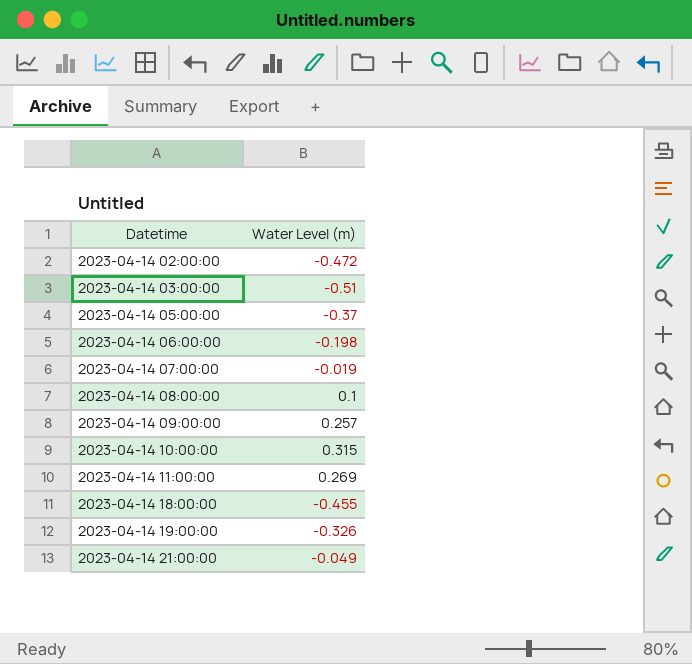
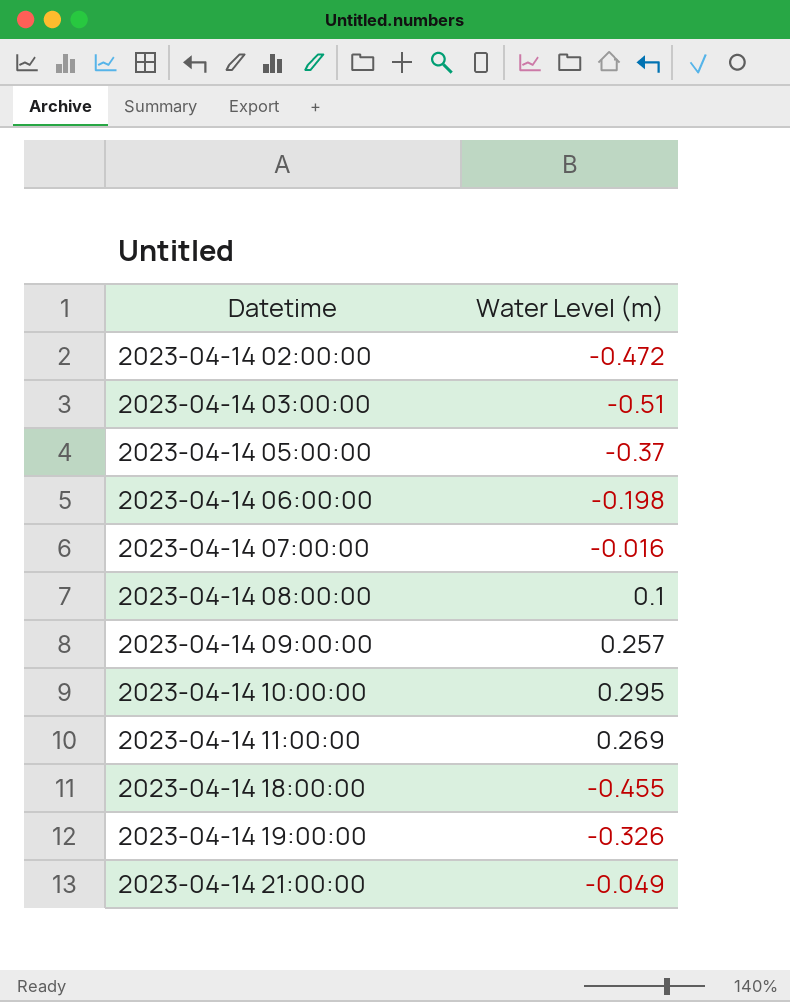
2023-04-14 07:00:00 | Water Level (m): -0.019 -> -0.016
2023-04-14 10:00:00 | Water Level (m): 0.315 -> 0.295

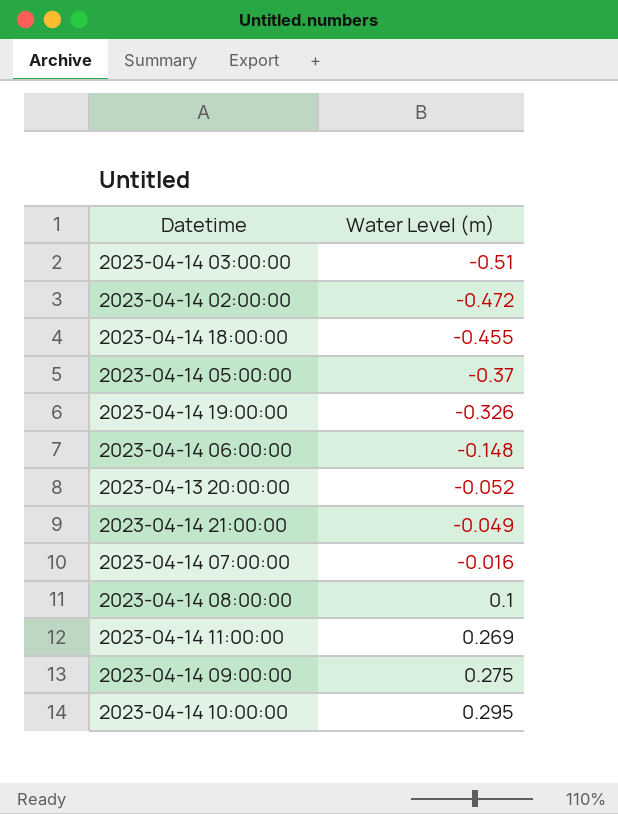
row order: Datetime ascending -> Water Level (m) ascending
2023-04-14 06:00:00 | Water Level (m): -0.198 -> -0.148
row 2023-04-13 20:00:00: none -> -0.052
2023-04-14 09:00:00 | Water Level (m): 0.257 -> 0.275

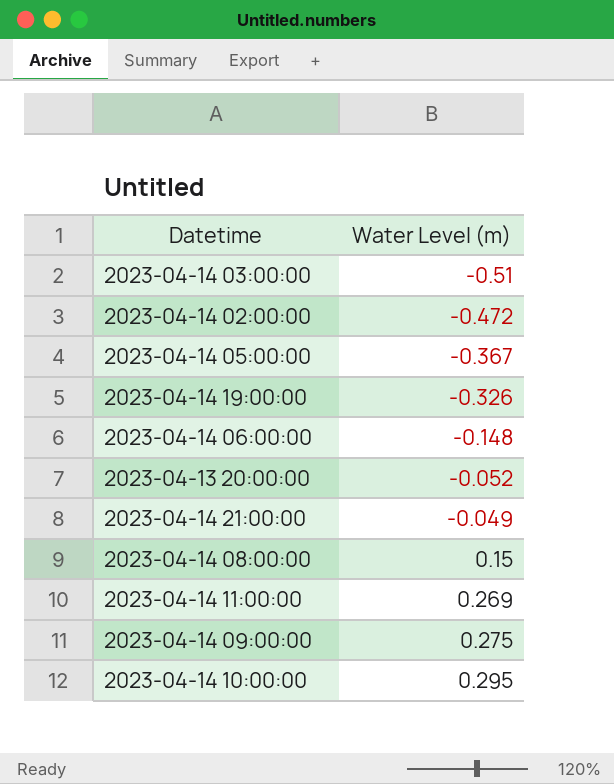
row 2023-04-14 18:00:00: -0.455 -> none
row 2023-04-14 07:00:00: -0.016 -> none
2023-04-14 05:00:00 | Water Level (m): -0.37 -> -0.367
2023-04-14 08:00:00 | Water Level (m): 0.1 -> 0.15

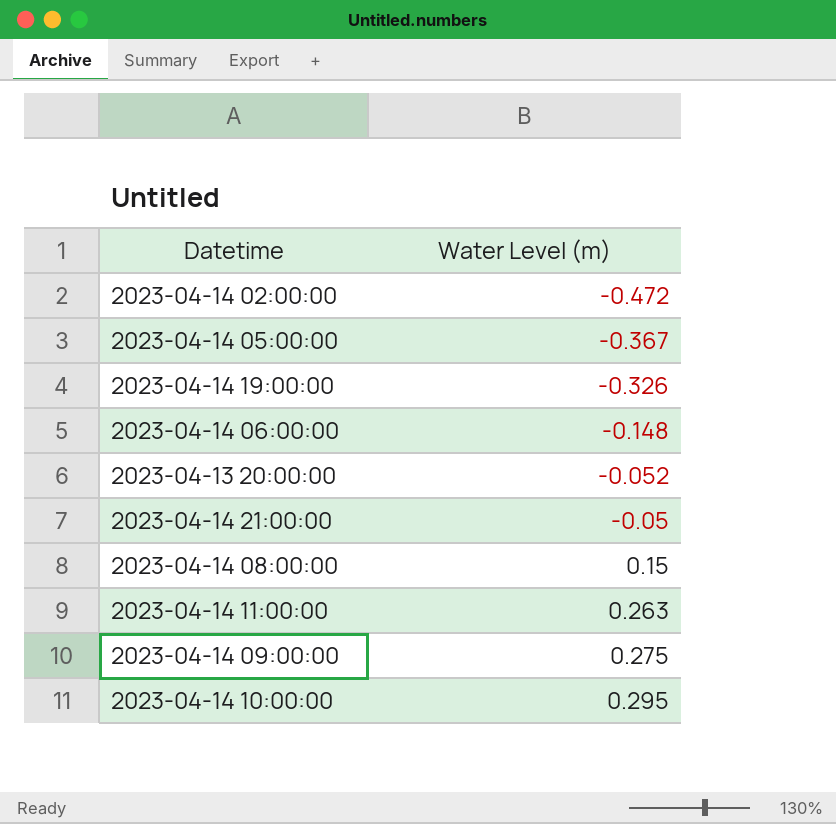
row 2023-04-14 03:00:00: -0.51 -> none
2023-04-14 21:00:00 | Water Level (m): -0.049 -> -0.05
2023-04-14 11:00:00 | Water Level (m): 0.269 -> 0.263

